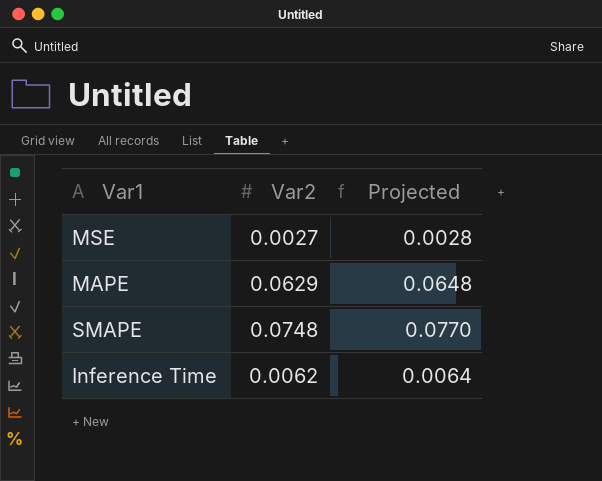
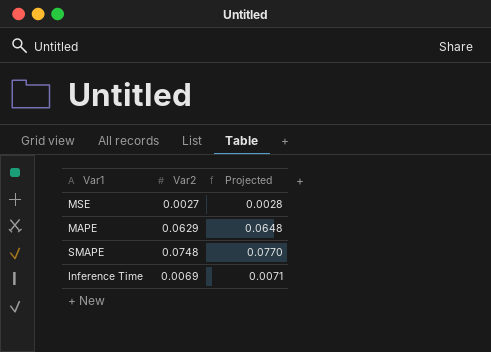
Inference Time | Var2: 0.0062 -> 0.0069
Inference Time | Projected: 0.0064 -> 0.0071

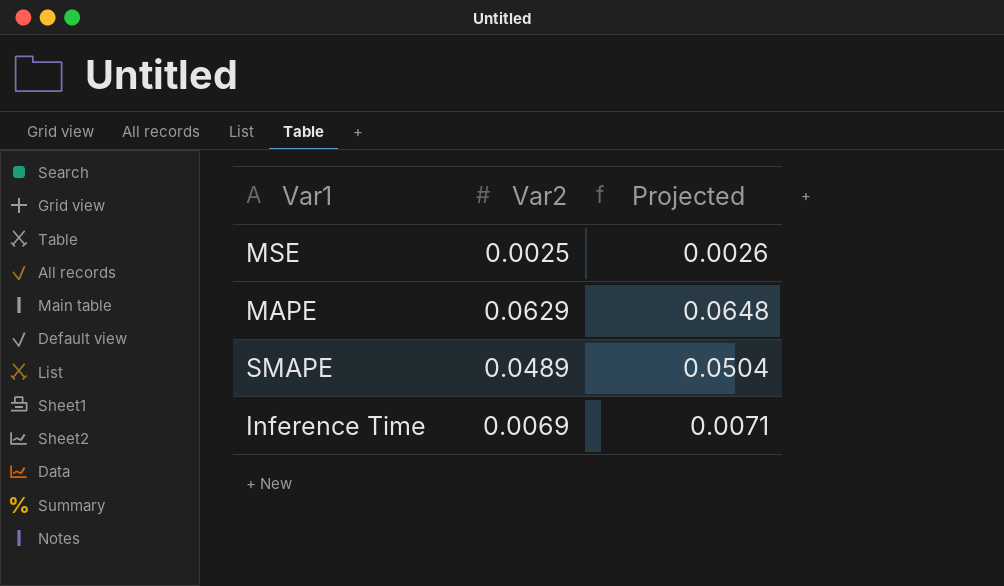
MSE | Var2: 0.0027 -> 0.0025
MSE | Projected: 0.0028 -> 0.0026
SMAPE | Var2: 0.0748 -> 0.0489
SMAPE | Projected: 0.0770 -> 0.0504

